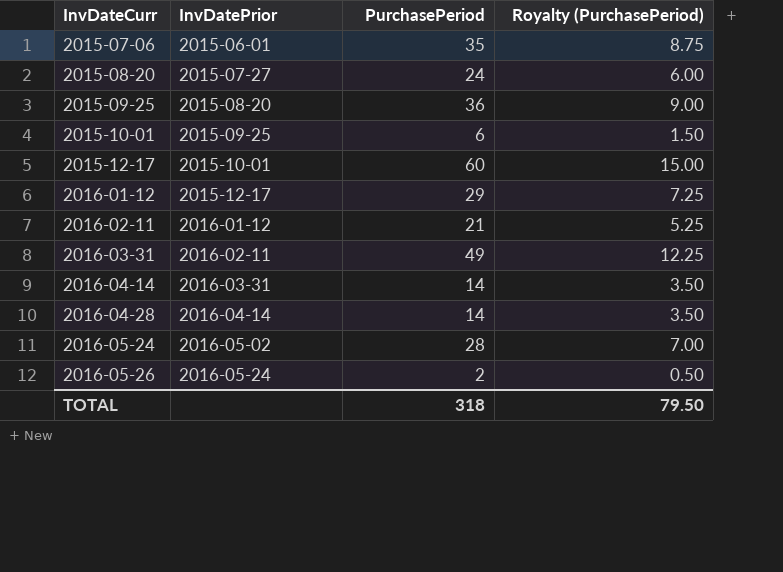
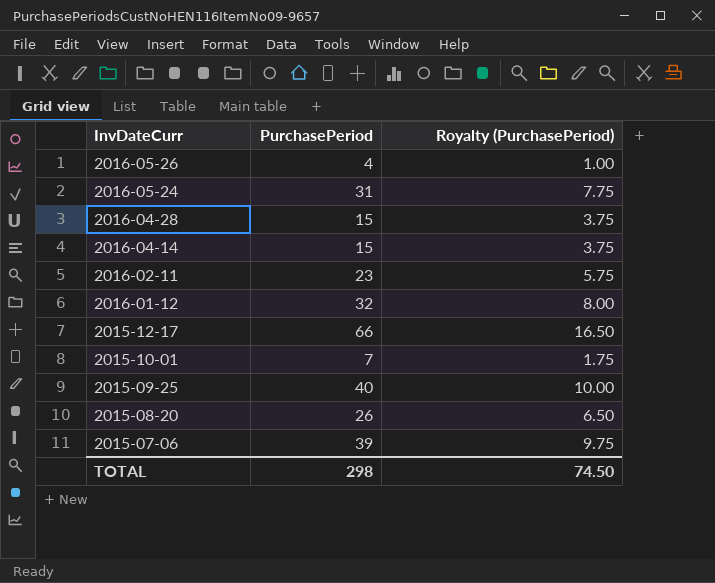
row order: InvDateCurr ascending -> InvDateCurr descending
column InvDatePrior | position: 2 -> none
row 2016-03-31: 2016-02-11 | 49 | 12.25 -> none
2016-05-26 | PurchasePeriod: 2 -> 4
2016-05-26 | Royalty (PurchasePeriod): 0.50 -> 1.00
2016-05-24 | PurchasePeriod: 28 -> 31
2016-05-24 | Royalty (PurchasePeriod): 7.00 -> 7.75
2016-04-28 | PurchasePeriod: 14 -> 15
2016-04-28 | Royalty (PurchasePeriod): 3.50 -> 3.75
2016-04-14 | PurchasePeriod: 14 -> 15
2016-04-14 | Royalty (PurchasePeriod): 3.50 -> 3.75
2016-02-11 | PurchasePeriod: 21 -> 23
2016-02-11 | Royalty (PurchasePeriod): 5.25 -> 5.75
2016-01-12 | PurchasePeriod: 29 -> 32
2016-01-12 | Royalty (PurchasePeriod): 7.25 -> 8.00
2015-12-17 | PurchasePeriod: 60 -> 66
2015-12-17 | Royalty (PurchasePeriod): 15.00 -> 16.50
2015-10-01 | PurchasePeriod: 6 -> 7
2015-10-01 | Royalty (PurchasePeriod): 1.50 -> 1.75
2015-09-25 | PurchasePeriod: 36 -> 40
2015-09-25 | Royalty (PurchasePeriod): 9.00 -> 10.00
2015-08-20 | PurchasePeriod: 24 -> 26
2015-08-20 | Royalty (PurchasePeriod): 6.00 -> 6.50
2015-07-06 | PurchasePeriod: 35 -> 39
2015-07-06 | Royalty (PurchasePeriod): 8.75 -> 9.75
TOTAL | PurchasePeriod: 318 -> 298
TOTAL | Royalty (PurchasePeriod): 79.50 -> 74.50

